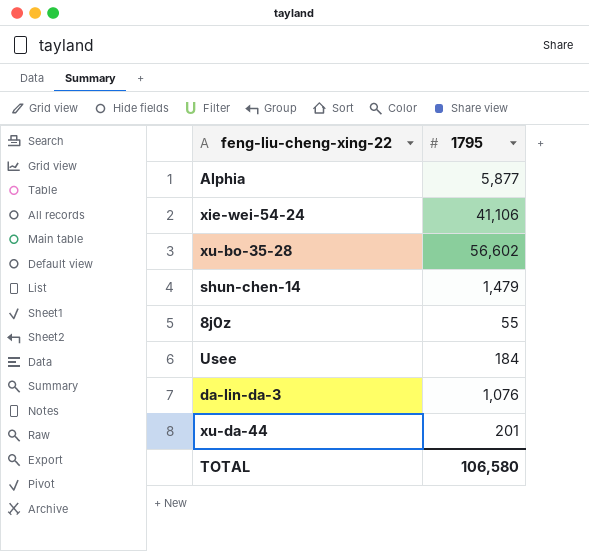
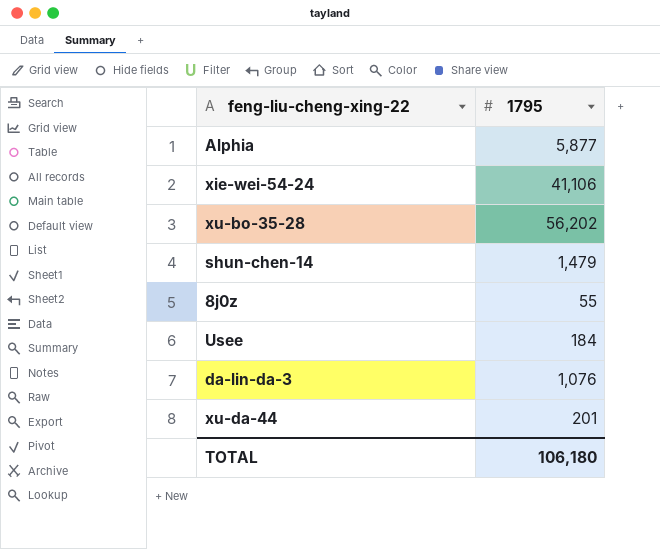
xu-bo-35-28 | 1795: 56,602 -> 56,202
TOTAL | 1795: 106,580 -> 106,180

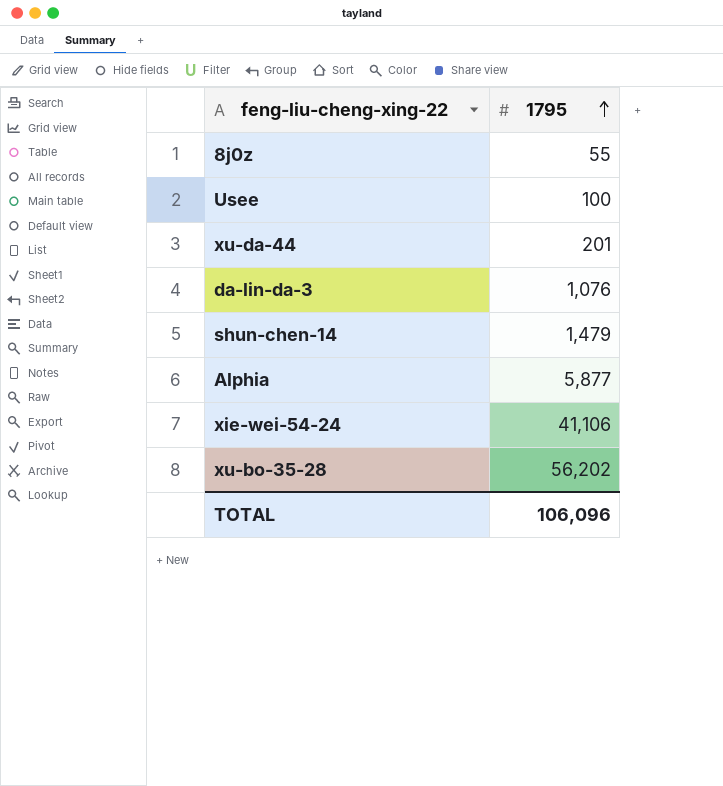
row order: none -> 1795 ascending
Usee | 1795: 184 -> 100
TOTAL | 1795: 106,180 -> 106,096

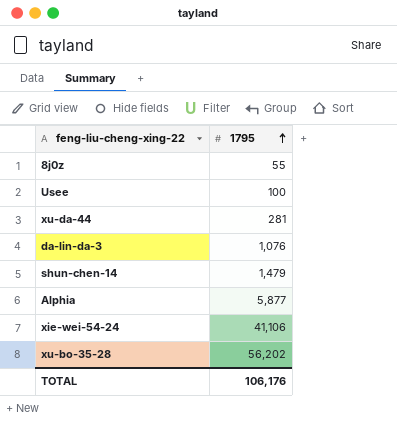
xu-da-44 | 1795: 201 -> 281
TOTAL | 1795: 106,096 -> 106,176

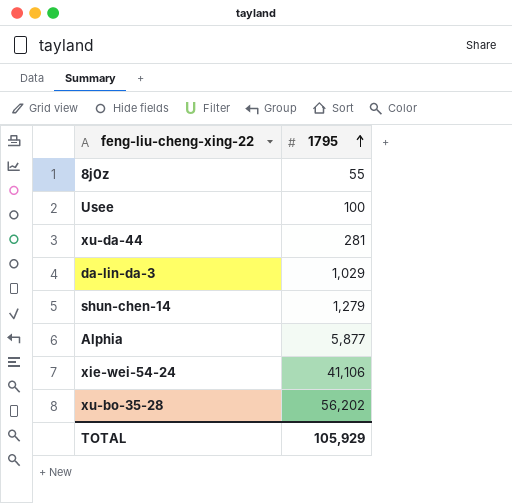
da-lin-da-3 | 1795: 1,076 -> 1,029
shun-chen-14 | 1795: 1,479 -> 1,279
TOTAL | 1795: 106,176 -> 105,929

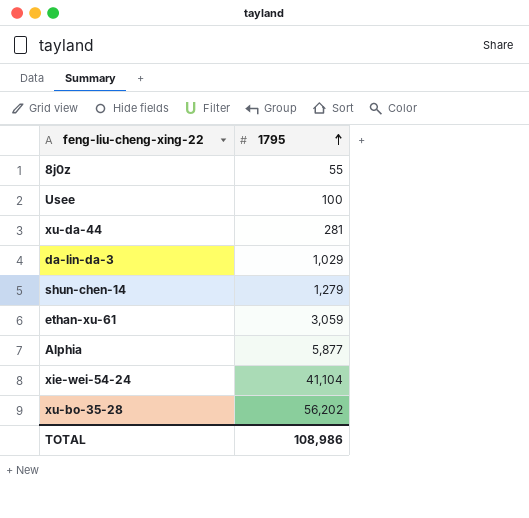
row ethan-xu-61: none -> 3,059
xie-wei-54-24 | 1795: 41,106 -> 41,104
TOTAL | 1795: 105,929 -> 108,986

